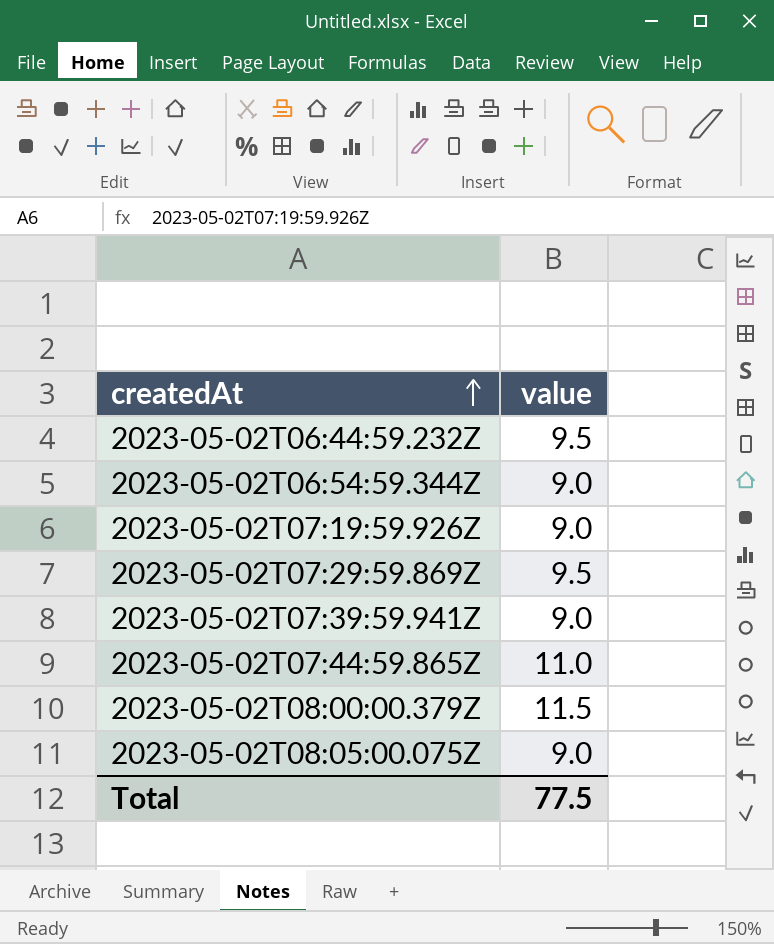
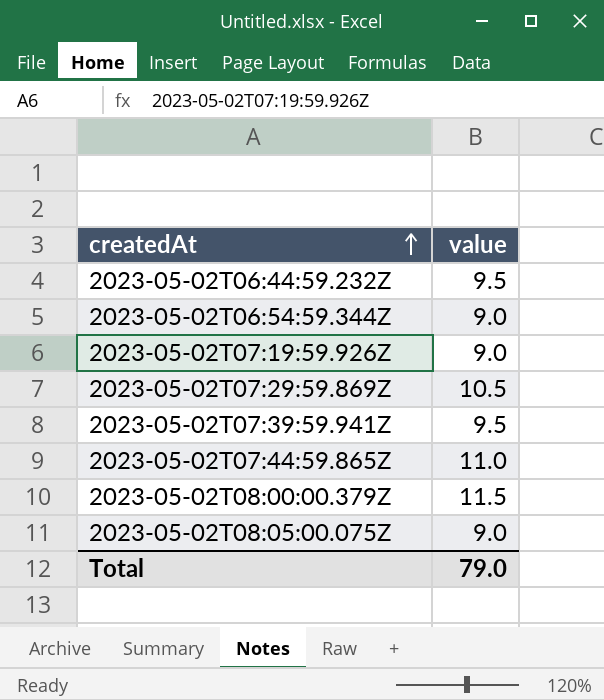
2023-05-02T07:29:59.869Z | value: 9.5 -> 10.5
2023-05-02T07:39:59.941Z | value: 9.0 -> 9.5
Total | value: 77.5 -> 79.0

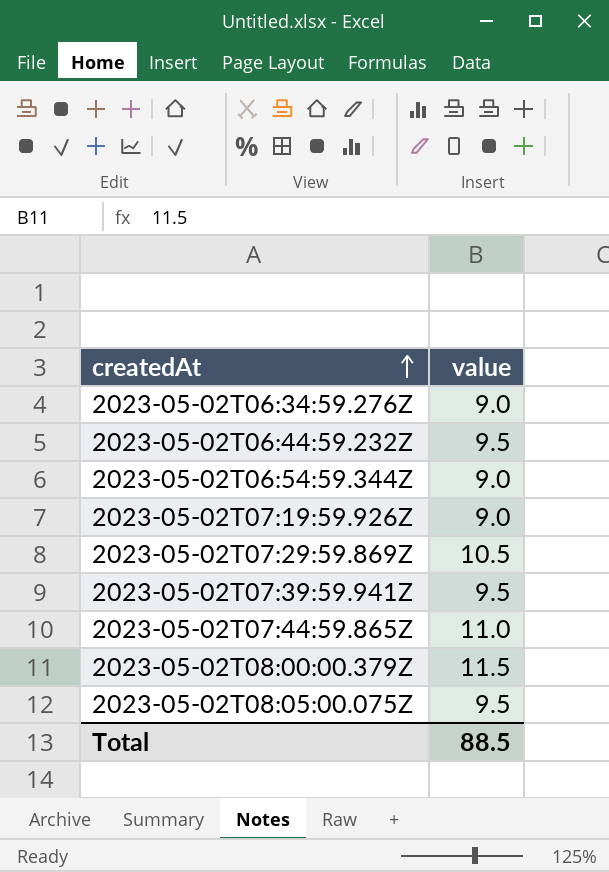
row 2023-05-02T06:34:59.276Z: none -> 9.0
2023-05-02T08:05:00.075Z | value: 9.0 -> 9.5
Total | value: 79.0 -> 88.5

